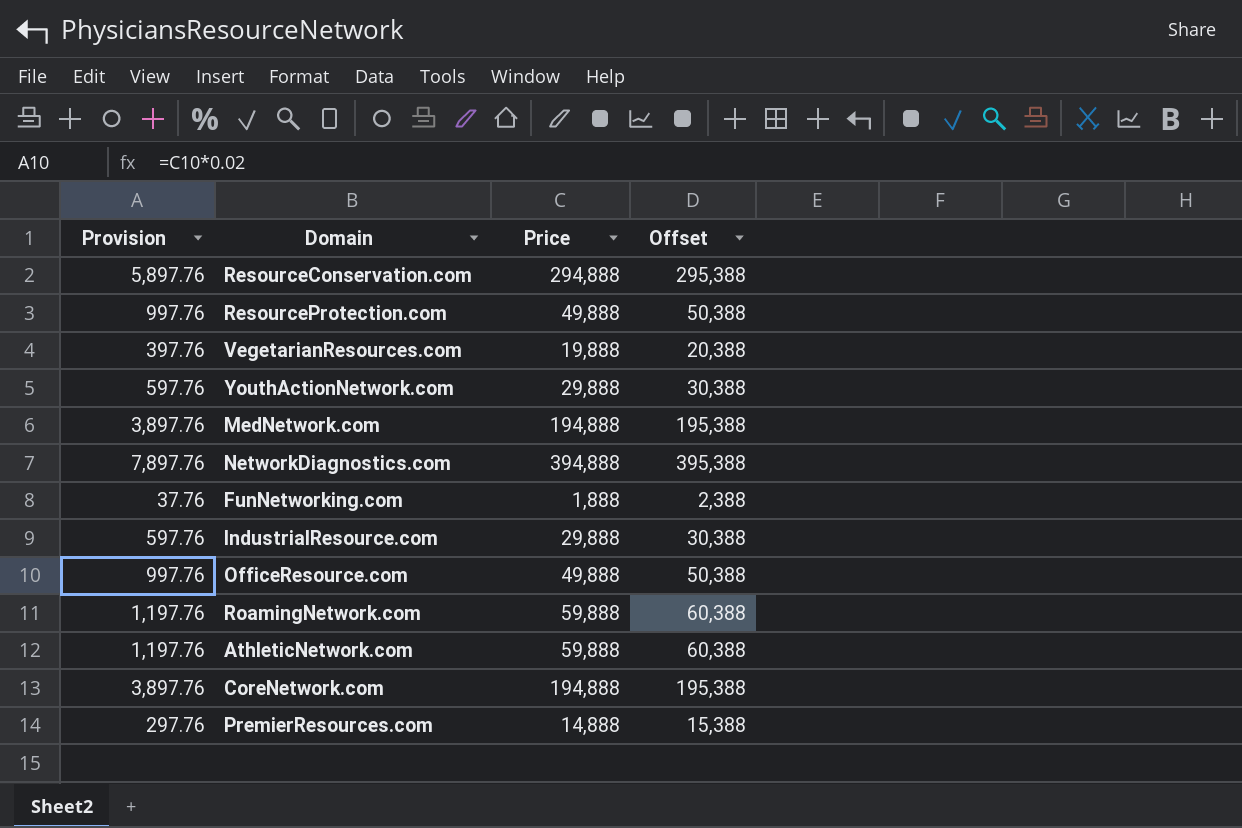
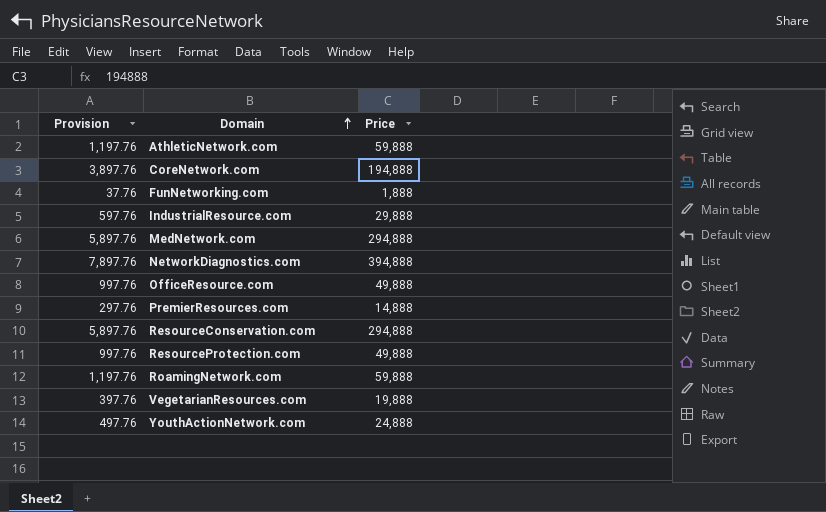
row order: none -> Domain ascending
column Offset | formula: [Price] + 500 -> none
MedNetwork.com | Provision: 3,897.76 -> 5,897.76
MedNetwork.com | Price: 194,888 -> 294,888
YouthActionNetwork.com | Provision: 597.76 -> 497.76
YouthActionNetwork.com | Price: 29,888 -> 24,888

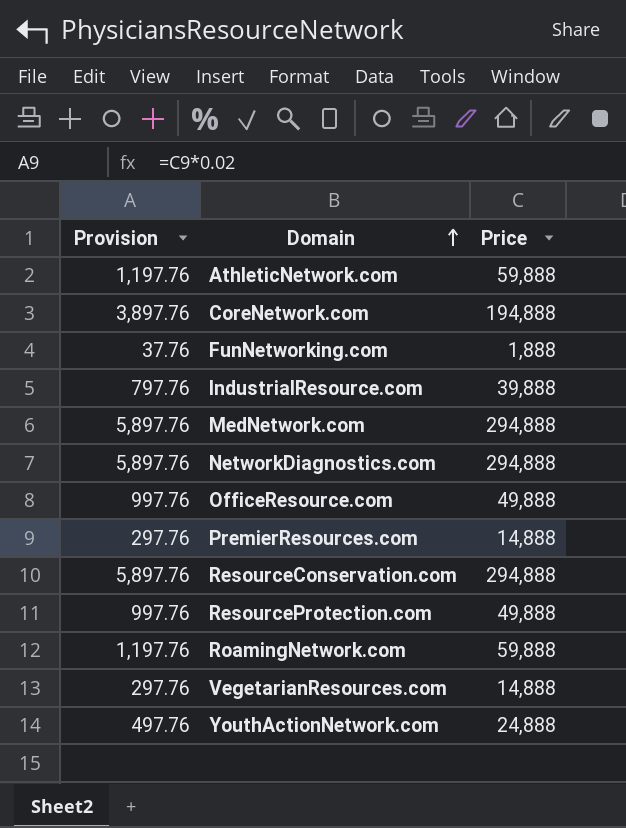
IndustrialResource.com | Provision: 597.76 -> 797.76
IndustrialResource.com | Price: 29,888 -> 39,888
NetworkDiagnostics.com | Provision: 7,897.76 -> 5,897.76
NetworkDiagnostics.com | Price: 394,888 -> 294,888
VegetarianResources.com | Provision: 397.76 -> 297.76
VegetarianResources.com | Price: 19,888 -> 14,888

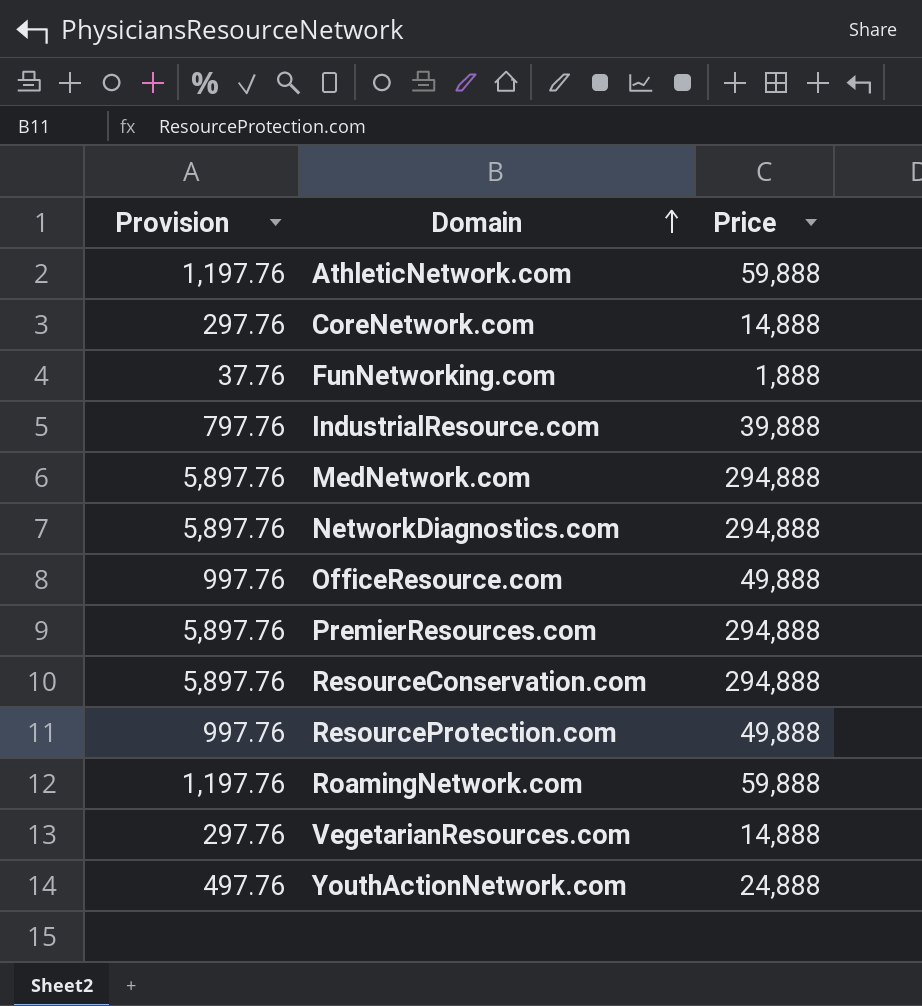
CoreNetwork.com | Provision: 3,897.76 -> 297.76
CoreNetwork.com | Price: 194,888 -> 14,888
PremierResources.com | Provision: 297.76 -> 5,897.76
PremierResources.com | Price: 14,888 -> 294,888

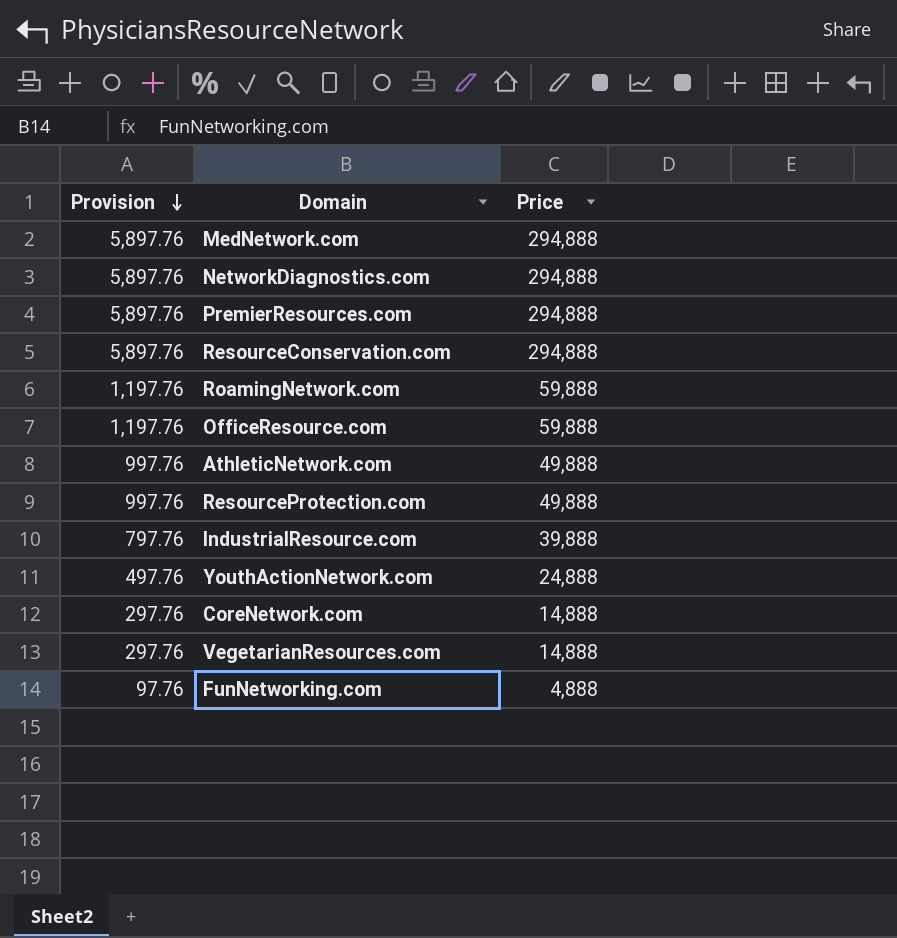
row order: Domain ascending -> Provision descending
OfficeResource.com | Provision: 997.76 -> 1,197.76
OfficeResource.com | Price: 49,888 -> 59,888
AthleticNetwork.com | Provision: 1,197.76 -> 997.76
AthleticNetwork.com | Price: 59,888 -> 49,888
FunNetworking.com | Provision: 37.76 -> 97.76
FunNetworking.com | Price: 1,888 -> 4,888

